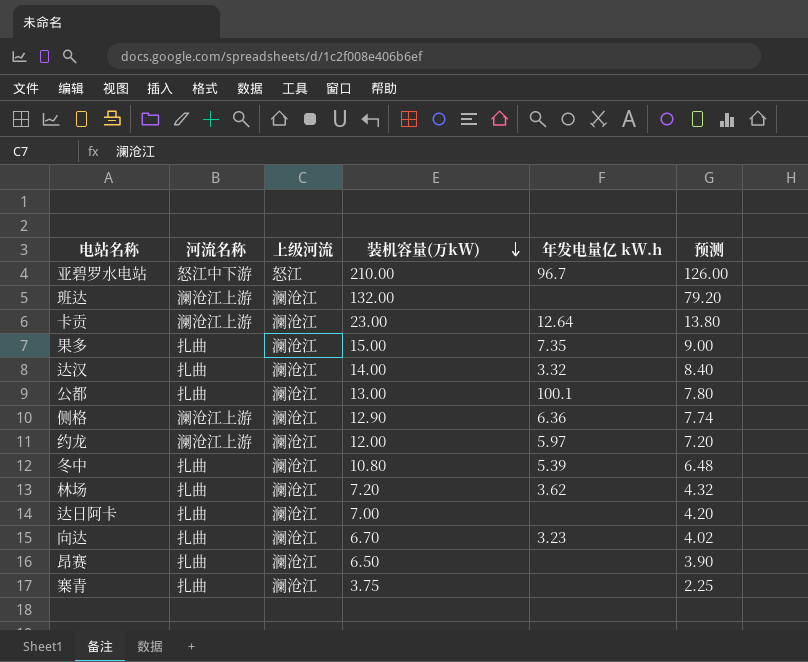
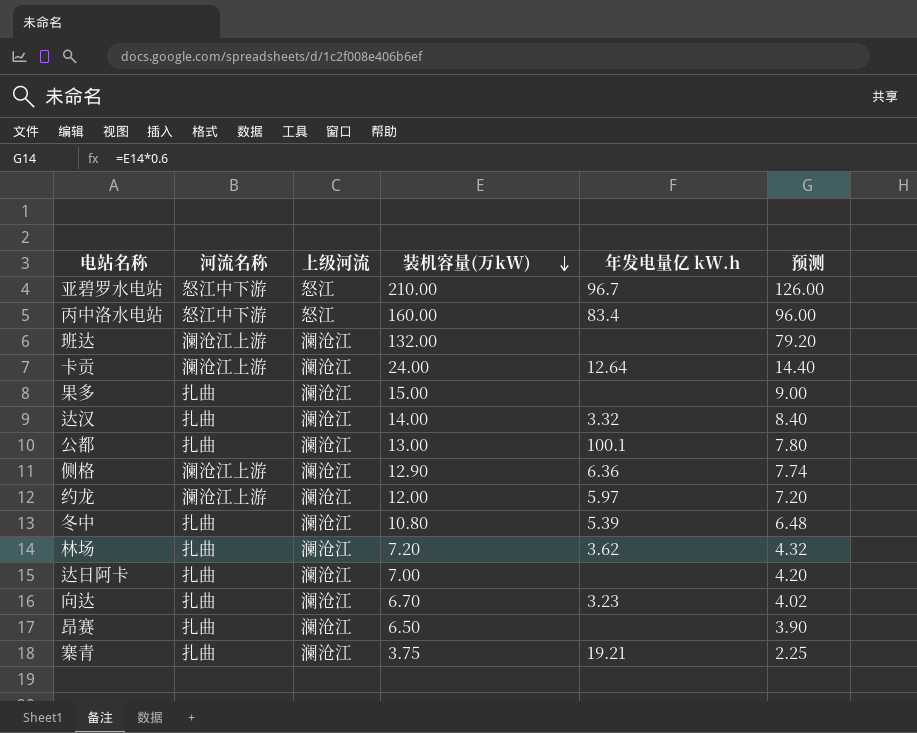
row 丙中洛水电站: none -> 怒江中下游 | 怒江 | 160.00 | 83.4 | 96.00
卡贡 | 装机容量(万kW): 23.00 -> 24.00
卡贡 | 预测: 13.80 -> 14.40
果多 | 年发电量亿 kW.h: 7.35 -> none
寨青 | 年发电量亿 kW.h: none -> 19.21

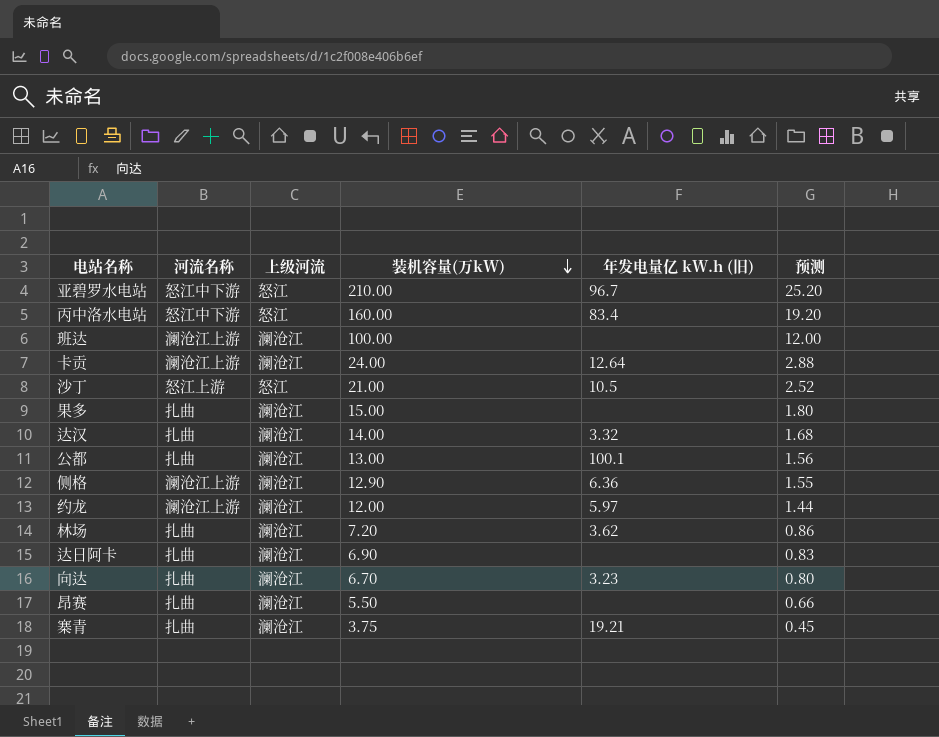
column name: 年发电量亿 kW.h -> 年发电量亿 kW.h (旧)
column 预测 | formula: [装机容量(万kW)] * 0.6 -> [装机容量(万kW)] * 0.12
row 冬中: 扎曲 | 澜沧江 | 10.80 | 5.39 | 6.48 -> none
班达 | 装机容量(万kW): 132.00 -> 100.00
row 沙丁: none -> 怒江上游 | 怒江 | 21.00 | 10.5 | 2.52
达日阿卡 | 装机容量(万kW): 7.00 -> 6.90
昂赛 | 装机容量(万kW): 6.50 -> 5.50

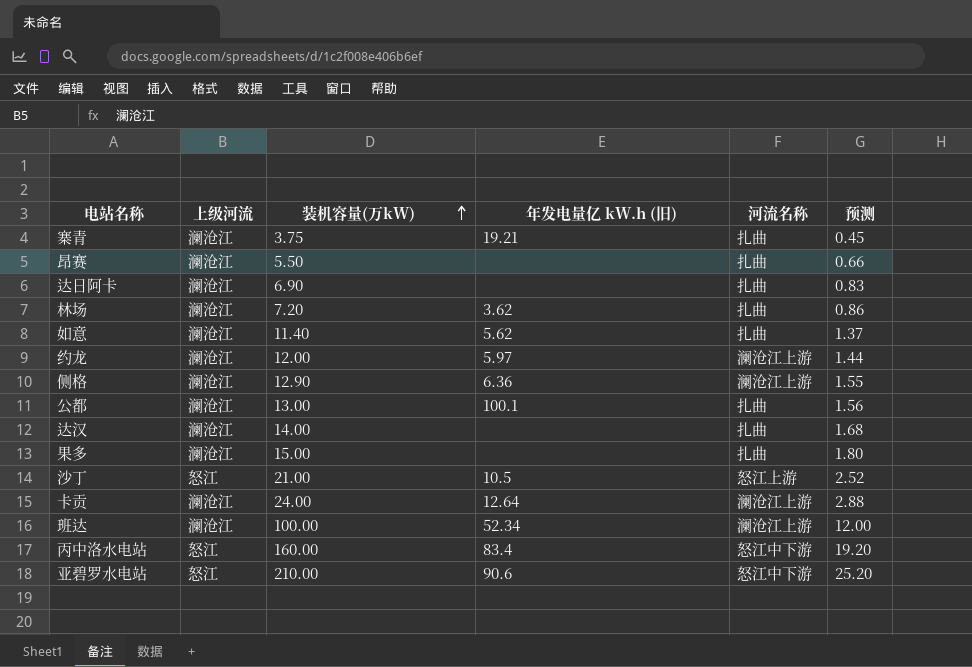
row order: 装机容量(万kW) descending -> 装机容量(万kW) ascending
column 河流名称 | position: 2 -> 5
row 向达: 扎曲 | 澜沧江 | 6.70 | 3.23 | 0.80 -> none
row 如意: none -> 澜沧江 | 11.40 | 5.62 | 扎曲 | 1.37
达汉 | 年发电量亿 kW.h (旧): 3.32 -> none
班达 | 年发电量亿 kW.h (旧): none -> 52.34
亚碧罗水电站 | 年发电量亿 kW.h (旧): 96.7 -> 90.6

